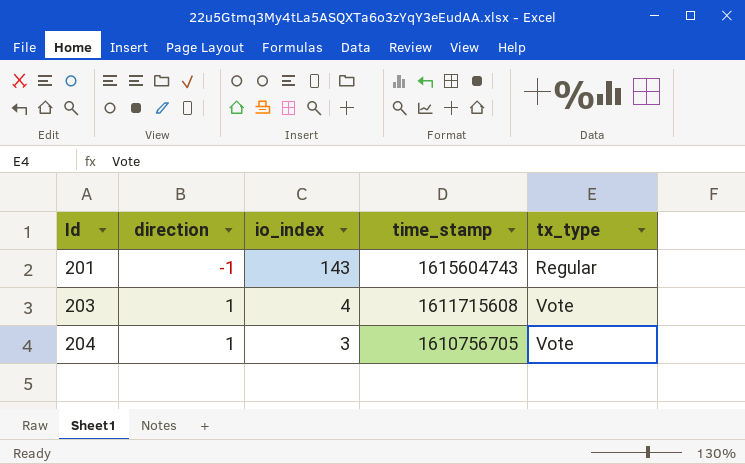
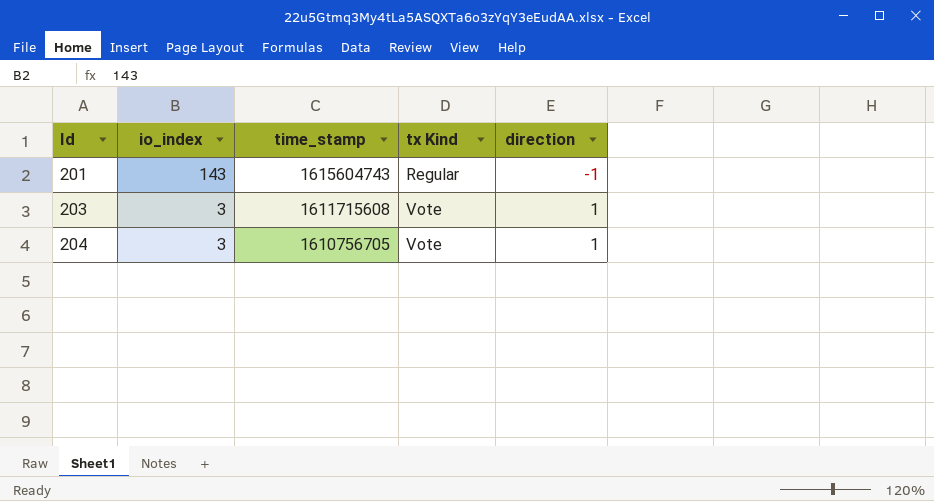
column name: tx_type -> tx Kind
column direction | position: 2 -> 5
203 | io_index: 4 -> 3

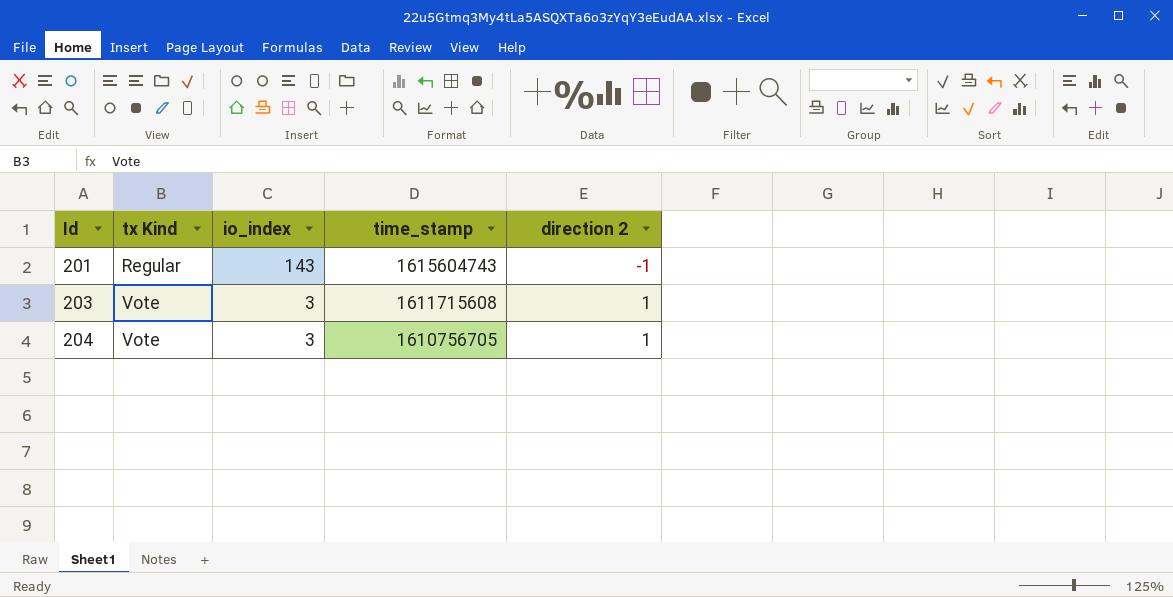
column tx Kind | position: 4 -> 2
column name: direction -> direction 2

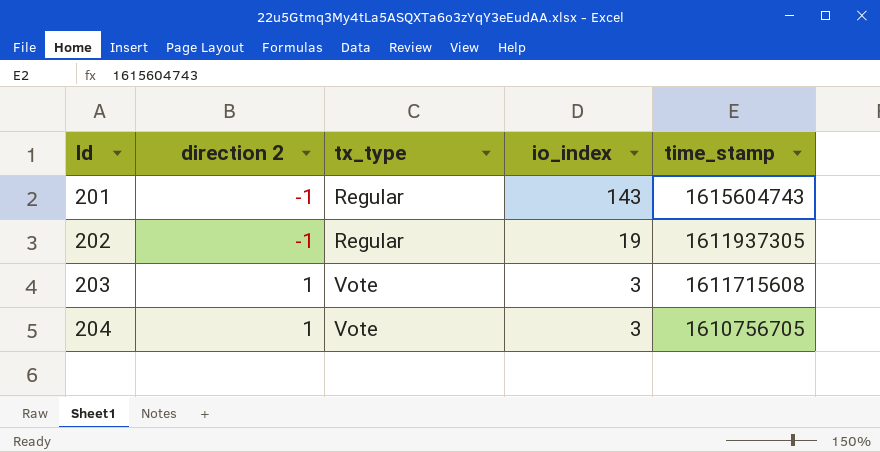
column direction 2 | position: 5 -> 2
column name: tx Kind -> tx_type
row 202: none -> -1 | Regular | 19 | 1611937305

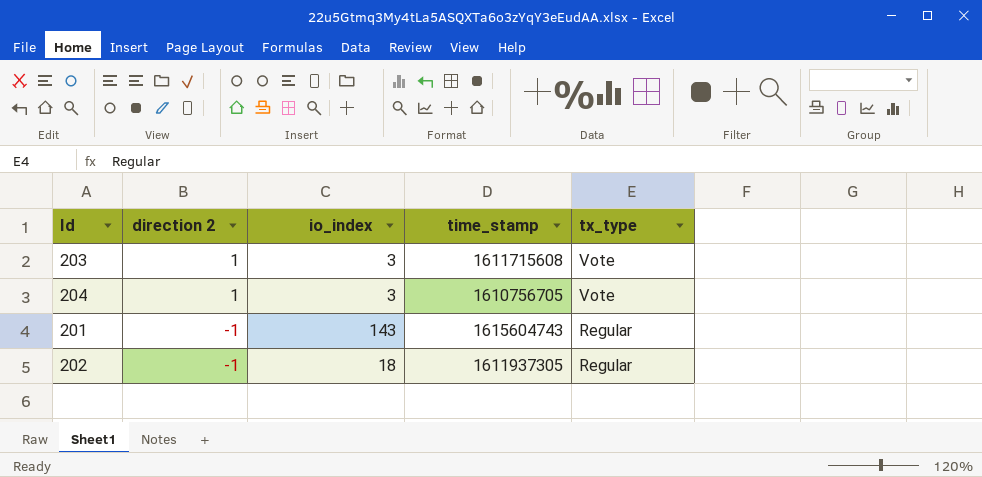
row order: Id ascending -> direction 2 descending
column tx_type | position: 3 -> 5
202 | io_index: 19 -> 18

